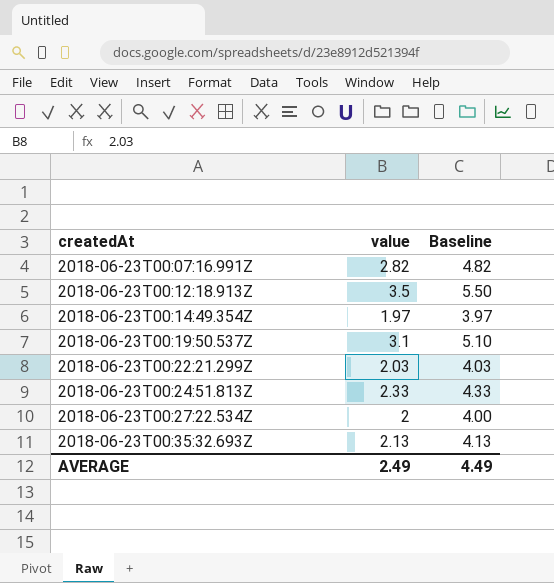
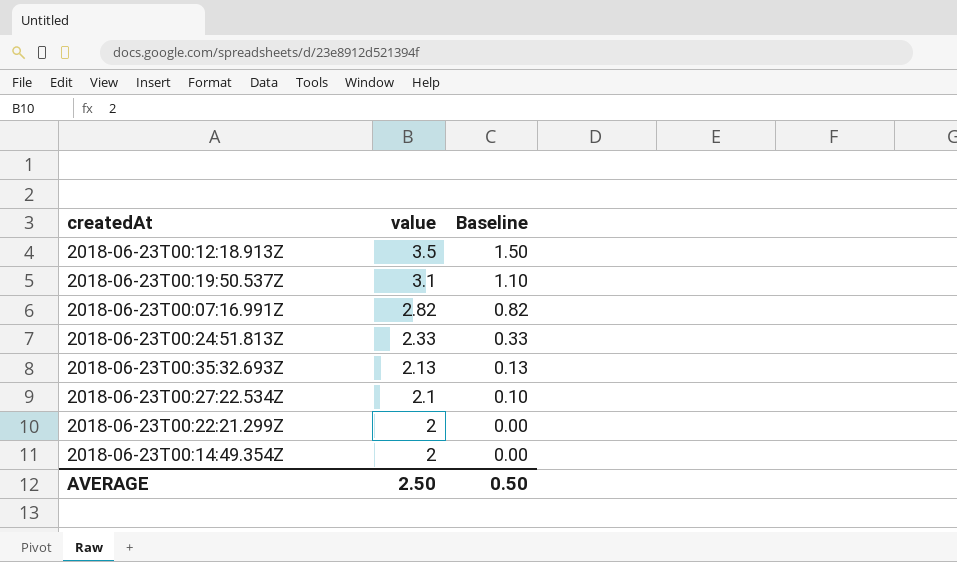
row order: createdAt ascending -> value descending
column Baseline | formula: [value] + 2 -> [value] - 2
2018-06-23T00:27:22.534Z | value: 2 -> 2.1
2018-06-23T00:22:21.299Z | value: 2.03 -> 2
2018-06-23T00:14:49.354Z | value: 1.97 -> 2
AVERAGE | value: 2.49 -> 2.50
AVERAGE | Baseline: 4.49 -> 0.50

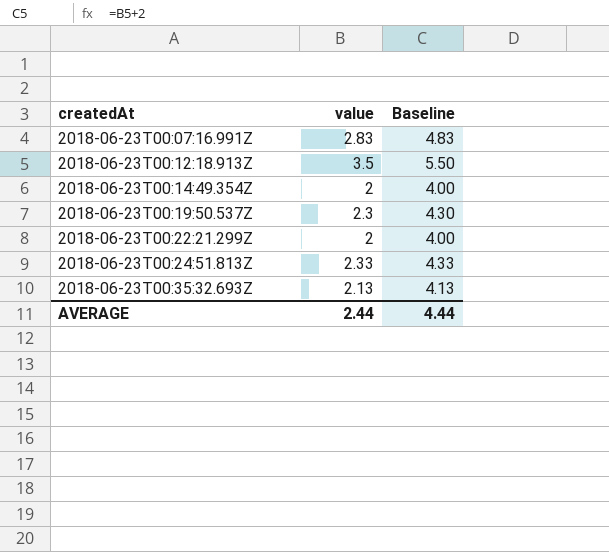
row order: value descending -> createdAt ascending
column Baseline | formula: [value] - 2 -> [value] + 2
row 2018-06-23T00:27:22.534Z: 2.1 | 0.10 -> none
2018-06-23T00:07:16.991Z | value: 2.82 -> 2.83
2018-06-23T00:19:50.537Z | value: 3.1 -> 2.3
AVERAGE | value: 2.50 -> 2.44
AVERAGE | Baseline: 0.50 -> 4.44

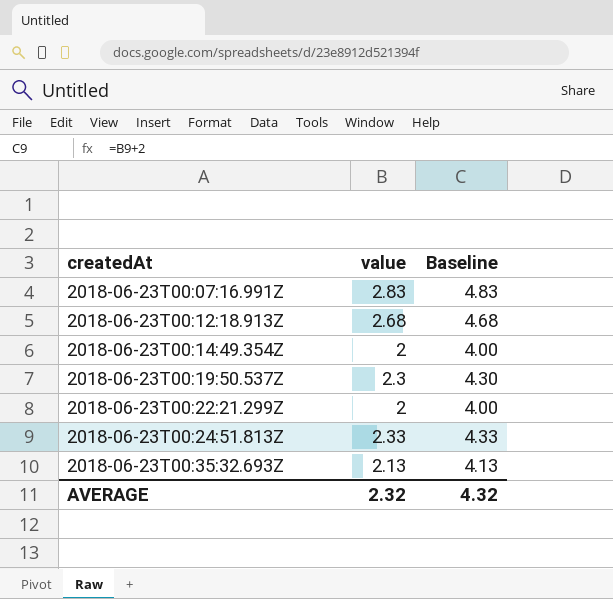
2018-06-23T00:12:18.913Z | value: 3.5 -> 2.68
2018-06-23T00:12:18.913Z | Baseline: 5.50 -> 4.68
AVERAGE | value: 2.44 -> 2.32
AVERAGE | Baseline: 4.44 -> 4.32

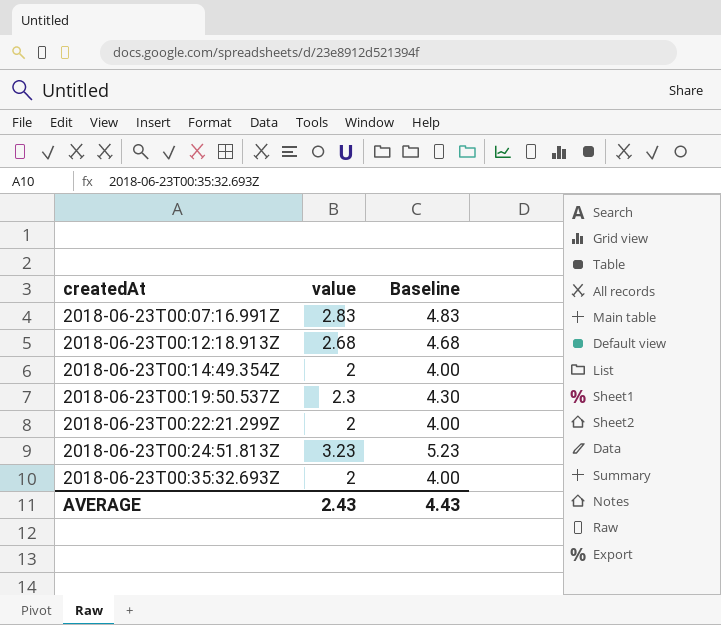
2018-06-23T00:24:51.813Z | value: 2.33 -> 3.23
2018-06-23T00:24:51.813Z | Baseline: 4.33 -> 5.23
2018-06-23T00:35:32.693Z | value: 2.13 -> 2
2018-06-23T00:35:32.693Z | Baseline: 4.13 -> 4.00
AVERAGE | value: 2.32 -> 2.43
AVERAGE | Baseline: 4.32 -> 4.43

